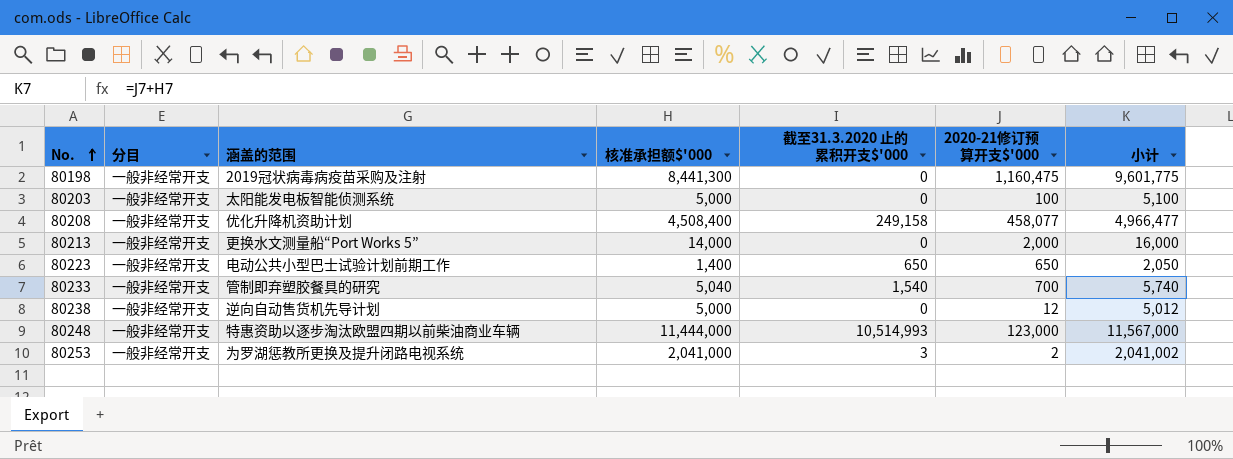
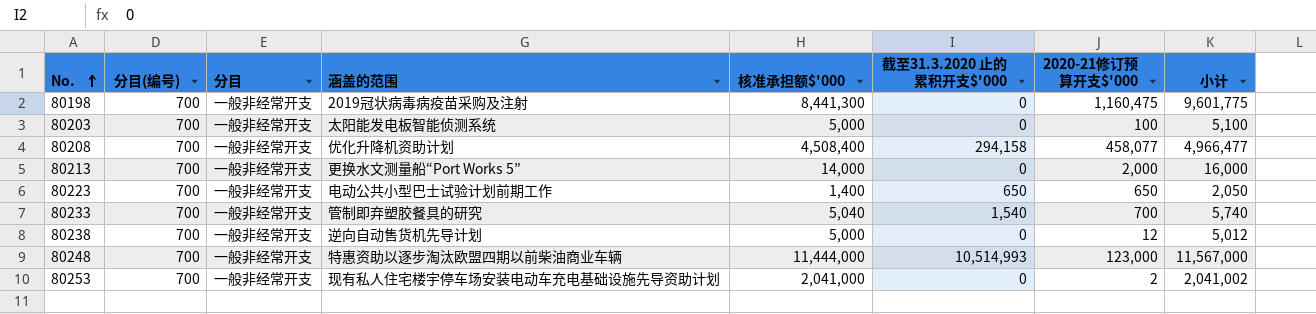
column 分目(编号) | position: none -> 2
80208 | 截至31.3.2020 止的累积开支$'000: 249,158 -> 294,158
80253 | 涵盖的范围: 为罗湖惩教所更换及提升闭路电视系统 -> 现有私人住宅楼宇停车场安装电动车充电基础设施先导资助计划
80253 | 截至31.3.2020 止的累积开支$'000: 3 -> 0

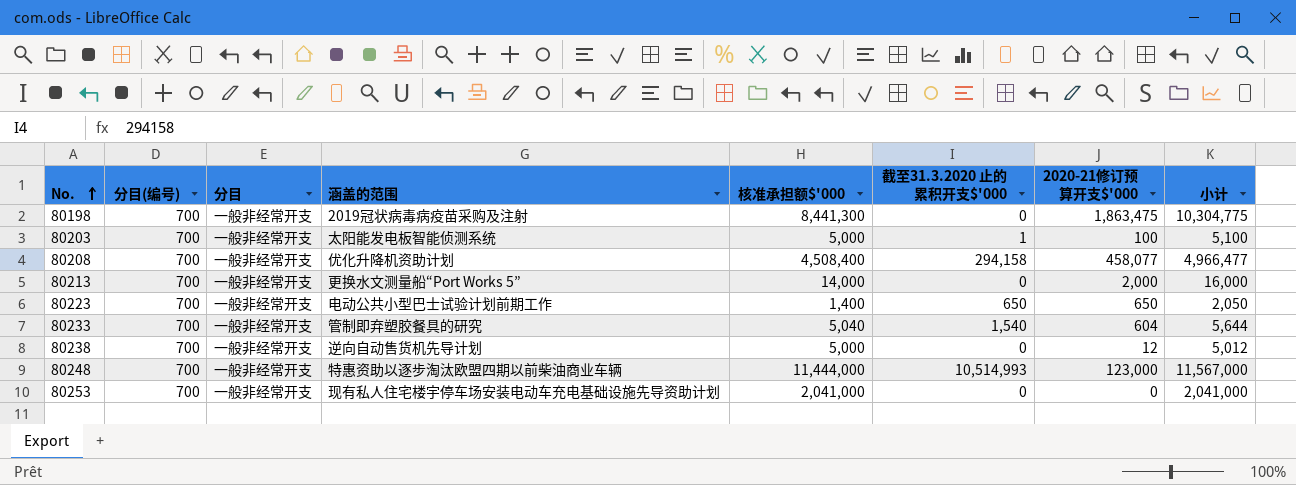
80198 | 2020-21修订预算开支$'000: 1,160,475 -> 1,863,475
80198 | 小计: 9,601,775 -> 10,304,775
80203 | 截至31.3.2020 止的累积开支$'000: 0 -> 1
80233 | 2020-21修订预算开支$'000: 700 -> 604
80233 | 小计: 5,740 -> 5,644
80253 | 2020-21修订预算开支$'000: 2 -> 0
80253 | 小计: 2,041,002 -> 2,041,000

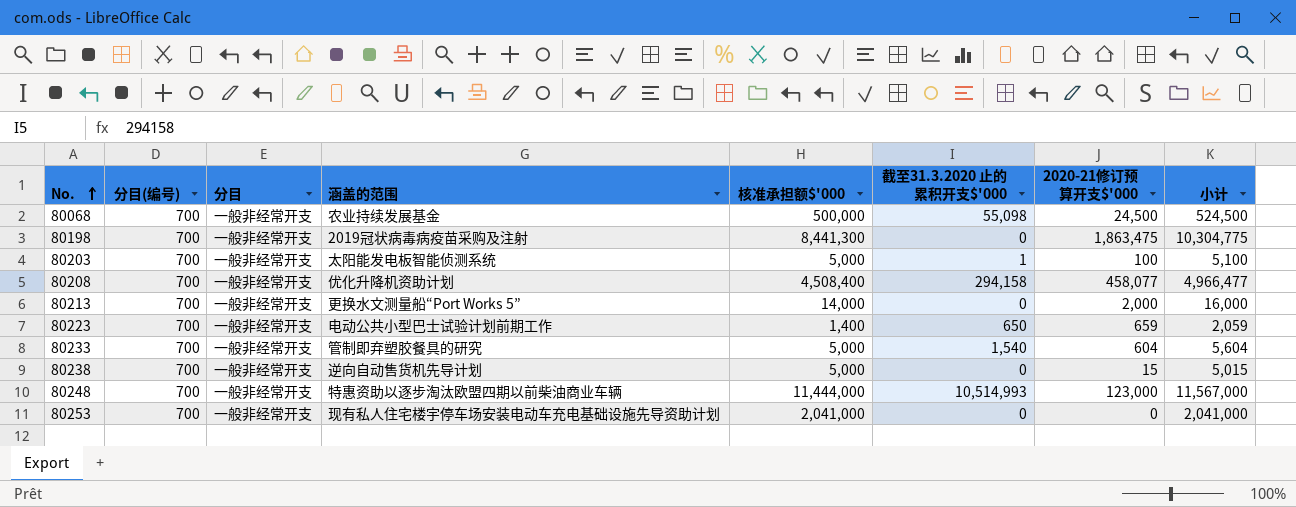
row 80068: none -> 700 | 一般非经常开支 | 农业持续发展基金 | 500,000 | 55,098 | 24,500 | 524,500
80223 | 2020-21修订预算开支$'000: 650 -> 659
80223 | 小计: 2,050 -> 2,059
80233 | 核准承担额$'000: 5,040 -> 5,000
80233 | 小计: 5,644 -> 5,604
80238 | 2020-21修订预算开支$'000: 12 -> 15
80238 | 小计: 5,012 -> 5,015

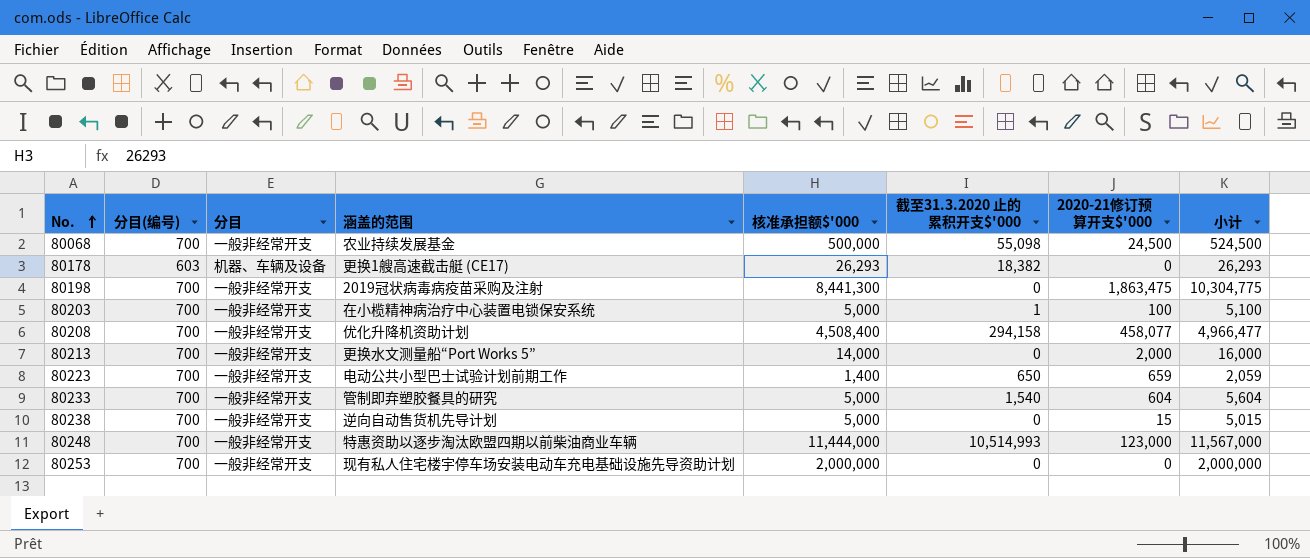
row 80178: none -> 603 | 机器、车辆及设备 | 更换1艘高速截击艇 (CE17) | 26,293 | 18,382 | 0 | 26,293
80203 | 涵盖的范围: 太阳能发电板智能侦测系统 -> 在小榄精神病治疗中心装置电锁保安系统
80253 | 核准承担额$'000: 2,041,000 -> 2,000,000
80253 | 小计: 2,041,000 -> 2,000,000

